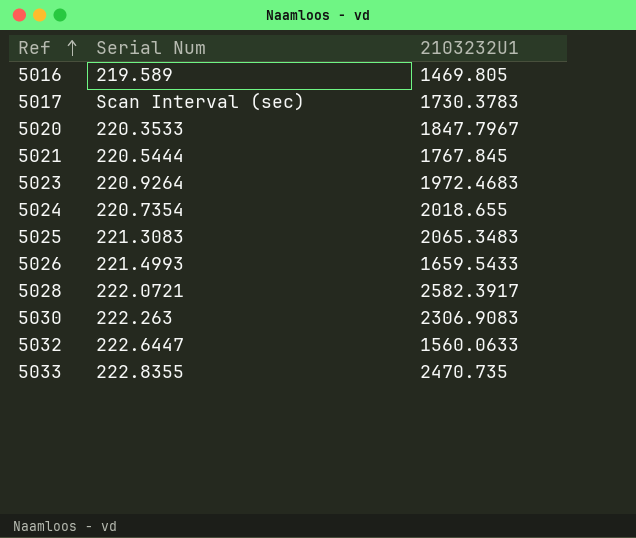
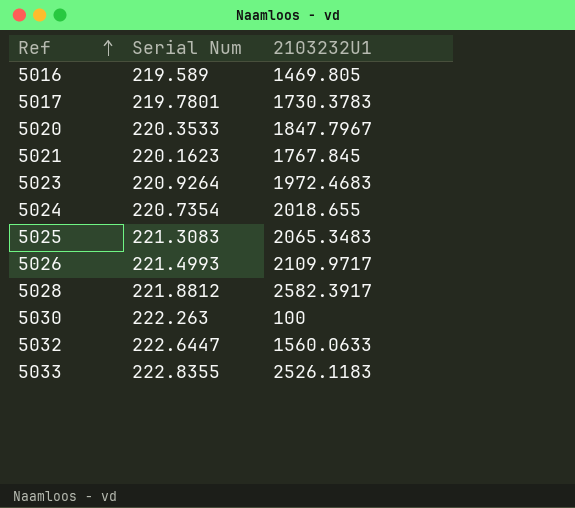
5017 | Serial Num: Scan Interval (sec) -> 219.7801
5021 | Serial Num: 220.5444 -> 220.1623
5026 | 2103232U1: 1659.5433 -> 2109.9717
5028 | Serial Num: 222.0721 -> 221.8812
5030 | 2103232U1: 2306.9083 -> 100
5033 | 2103232U1: 2470.735 -> 2526.1183

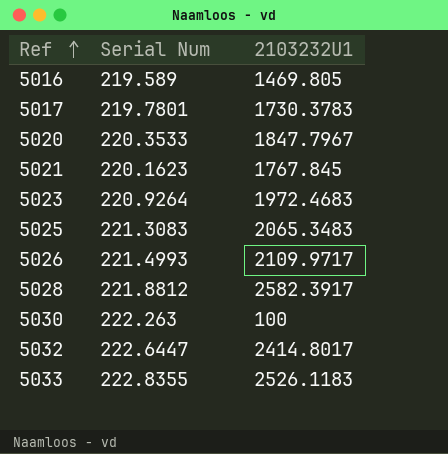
row 5024: 220.7354 | 2018.655 -> none
5032 | 2103232U1: 1560.0633 -> 2414.8017

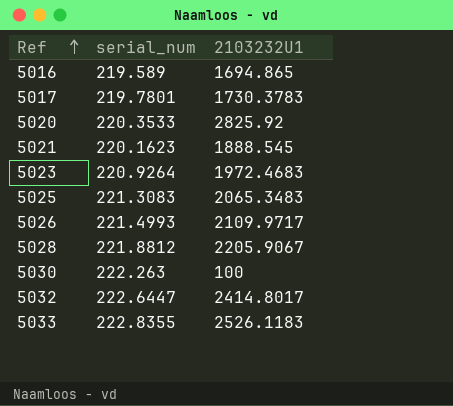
column name: Serial Num -> serial_num
5016 | 2103232U1: 1469.805 -> 1694.865
5020 | 2103232U1: 1847.7967 -> 2825.92
5021 | 2103232U1: 1767.845 -> 1888.545
5028 | 2103232U1: 2582.3917 -> 2205.9067

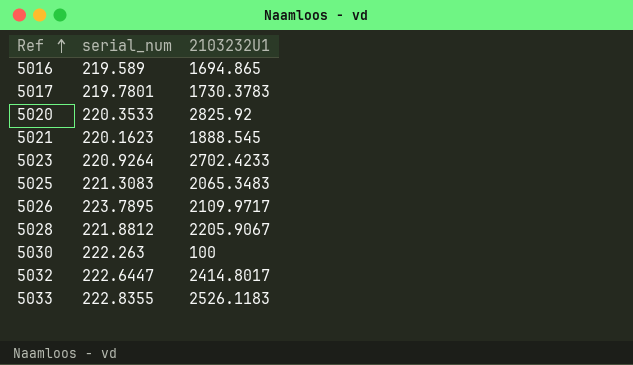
5023 | 2103232U1: 1972.4683 -> 2702.4233
5026 | serial_num: 221.4993 -> 223.7895

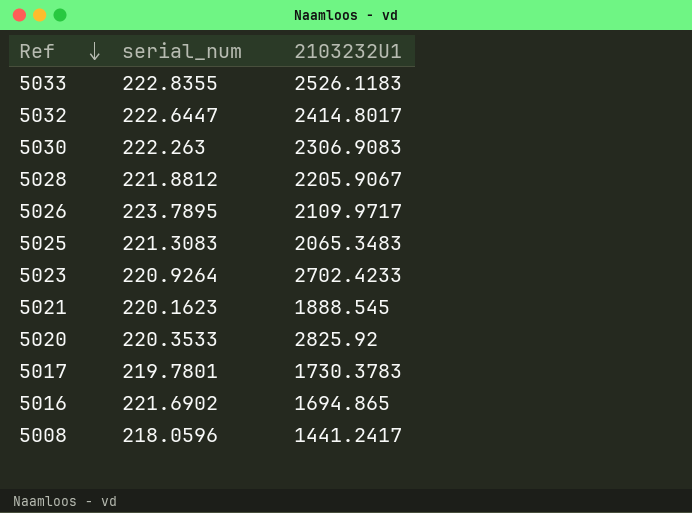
row order: Ref ascending -> Ref descending
5030 | 2103232U1: 100 -> 2306.9083
5016 | serial_num: 219.589 -> 221.6902
row 5008: none -> 218.0596 | 1441.2417

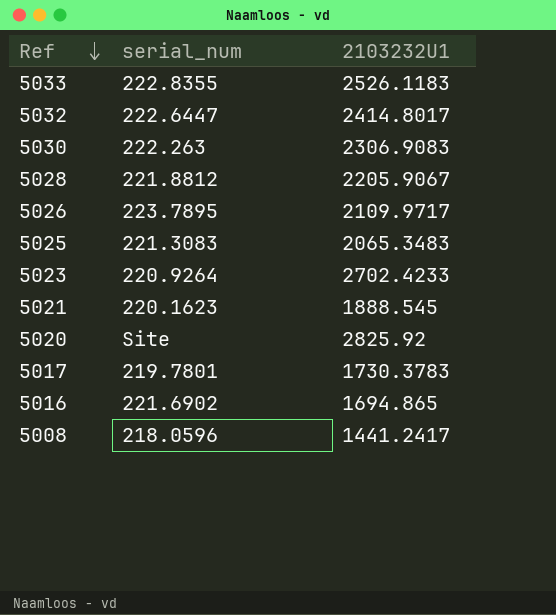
5020 | serial_num: 220.3533 -> Site

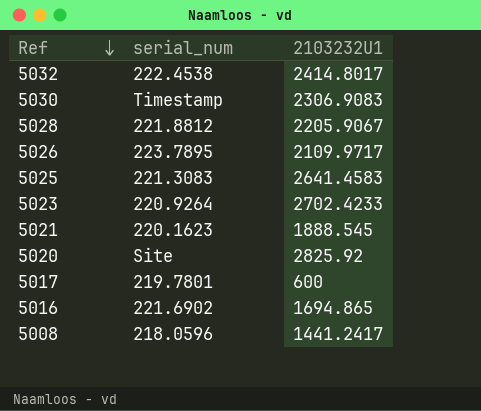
row 5033: 222.8355 | 2526.1183 -> none
5032 | serial_num: 222.6447 -> 222.4538
5030 | serial_num: 222.263 -> Timestamp
5025 | 2103232U1: 2065.3483 -> 2641.4583
5017 | 2103232U1: 1730.3783 -> 600

